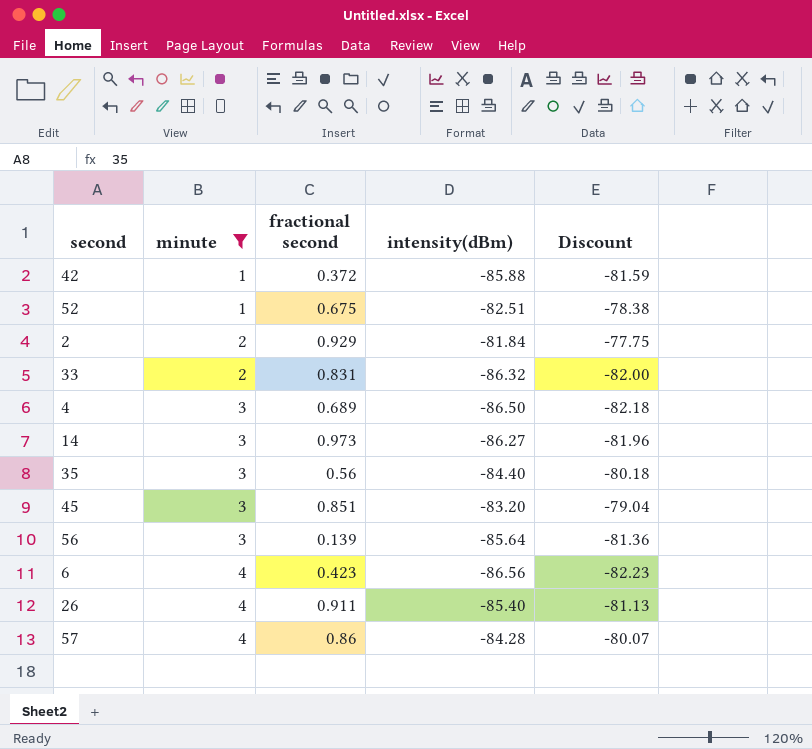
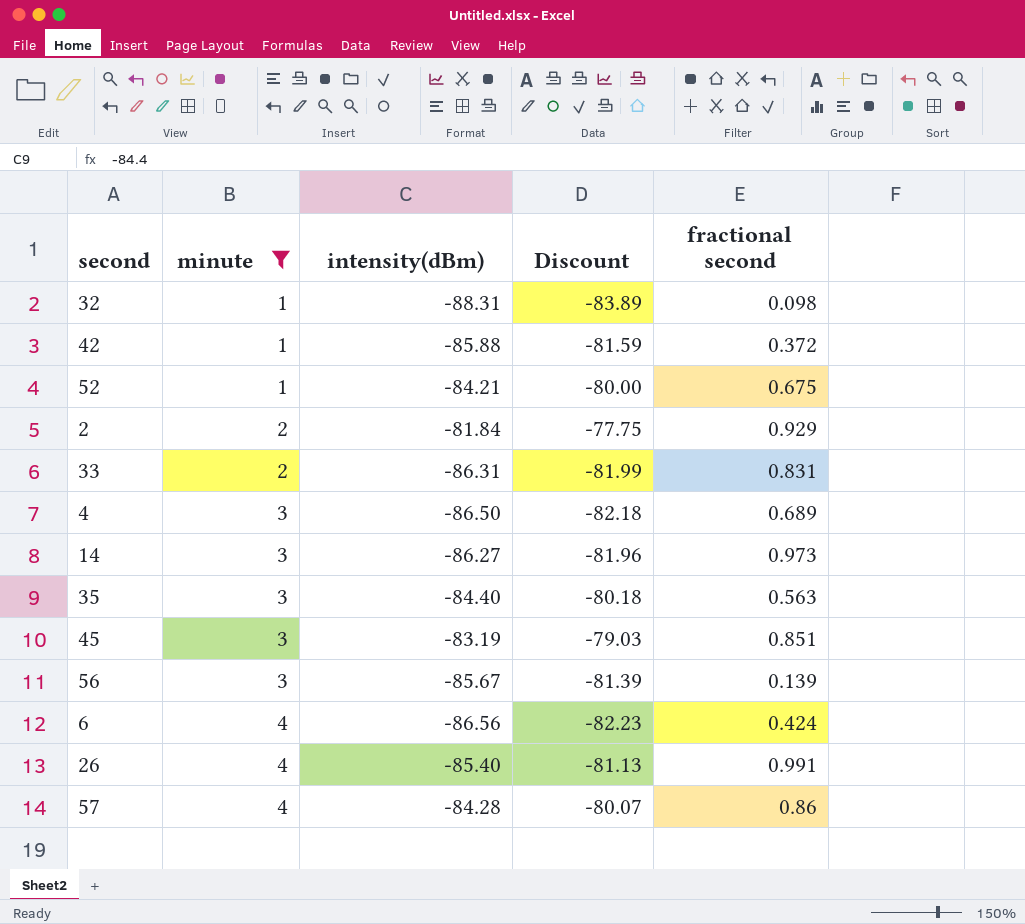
column fractional second | position: 3 -> 5
row 32: none -> 1 | -88.31 | -83.89 | 0.098
52 | intensity(dBm): -82.51 -> -84.21
52 | Discount: -78.38 -> -80.00
33 | intensity(dBm): -86.32 -> -86.31
33 | Discount: -82.00 -> -81.99
35 | fractional second: 0.56 -> 0.563
45 | intensity(dBm): -83.20 -> -83.19
45 | Discount: -79.04 -> -79.03
56 | intensity(dBm): -85.64 -> -85.67
56 | Discount: -81.36 -> -81.39
6 | fractional second: 0.423 -> 0.424
26 | fractional second: 0.911 -> 0.991

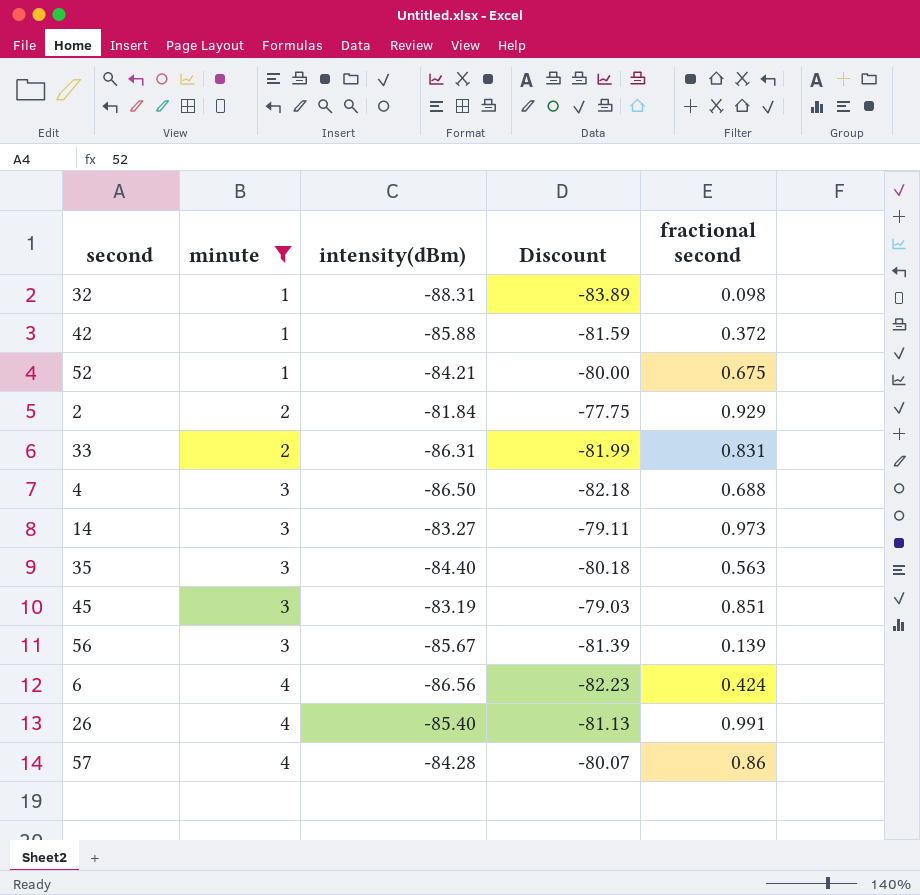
4 | fractional second: 0.689 -> 0.688
14 | intensity(dBm): -86.27 -> -83.27
14 | Discount: -81.96 -> -79.11

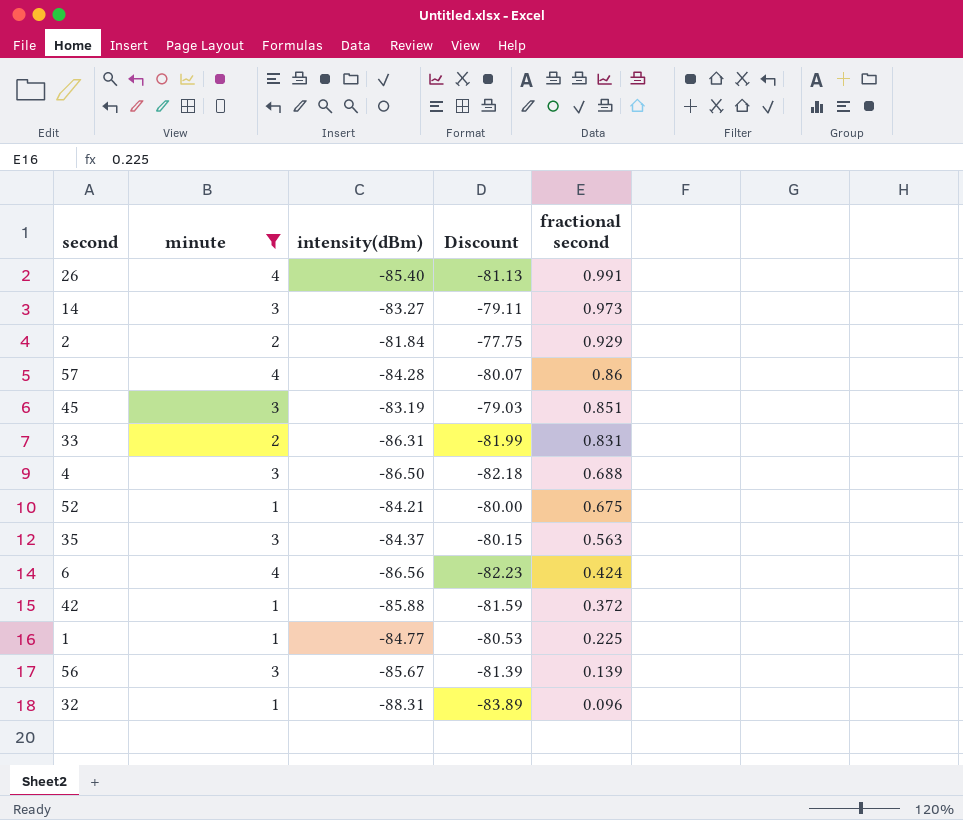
row order: minute ascending -> fractional second descending
35 | intensity(dBm): -84.40 -> -84.37
35 | Discount: -80.18 -> -80.15
row 1: none -> 1 | -84.77 | -80.53 | 0.225
32 | fractional second: 0.098 -> 0.096

